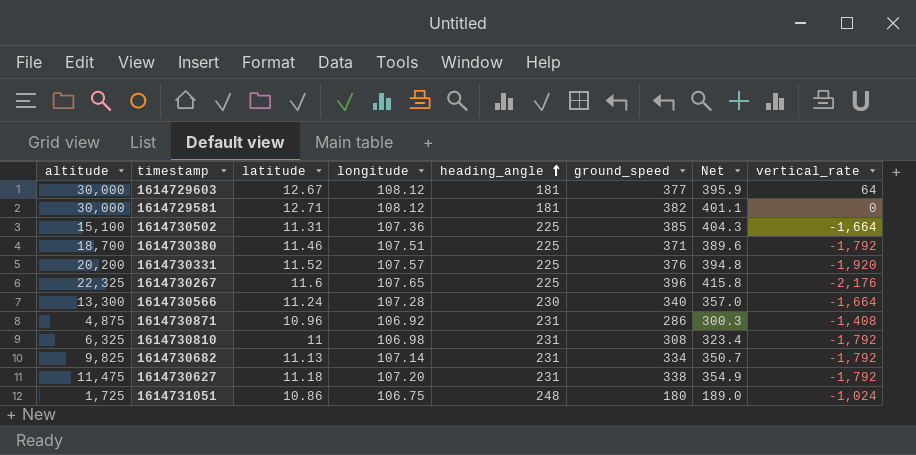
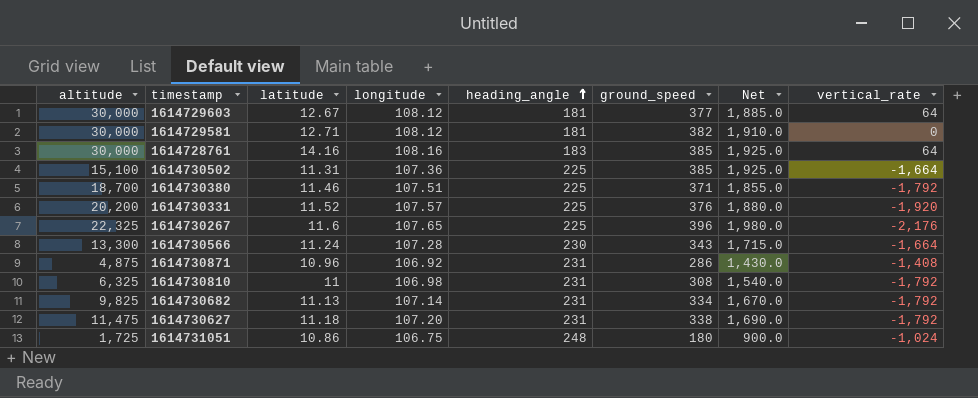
column Net | formula: [ground_speed] * 1.05 -> [ground_speed] * 5
row 1614728761: none -> 30,000 | 14.16 | 108.16 | 183 | 385 | 1,925.0 | 64
1614730566 | ground_speed: 340 -> 343

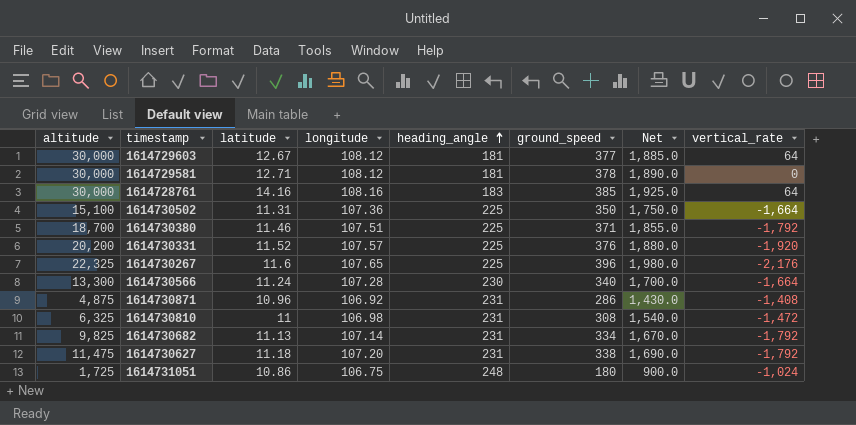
1614729581 | ground_speed: 382 -> 378
1614729581 | Net: 1,910.0 -> 1,890.0
1614730502 | ground_speed: 385 -> 350
1614730502 | Net: 1,925.0 -> 1,750.0
1614730566 | ground_speed: 343 -> 340
1614730566 | Net: 1,715.0 -> 1,700.0
1614730810 | vertical_rate: -1,792 -> -1,472

